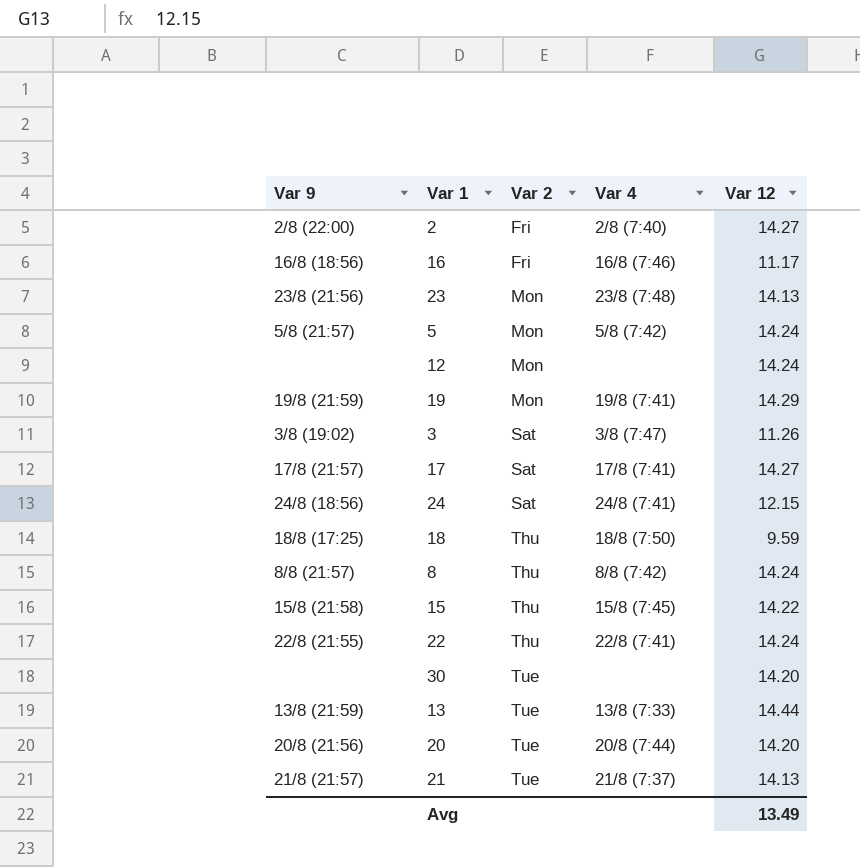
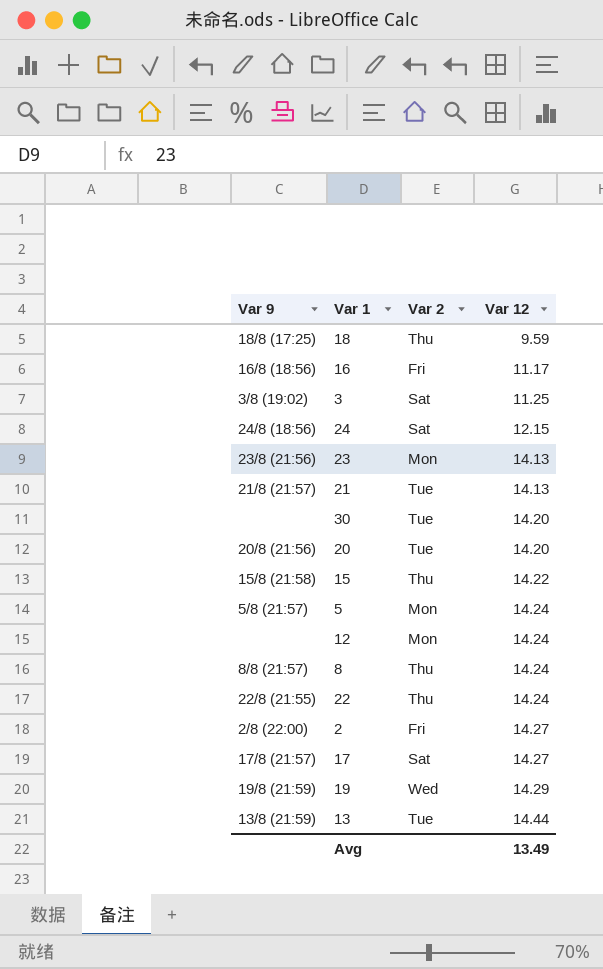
row order: Var 2 ascending -> Var 12 ascending
column Var 4 | position: 4 -> none
3 | Var 12: 11.26 -> 11.25
19 | Var 2: Mon -> Wed

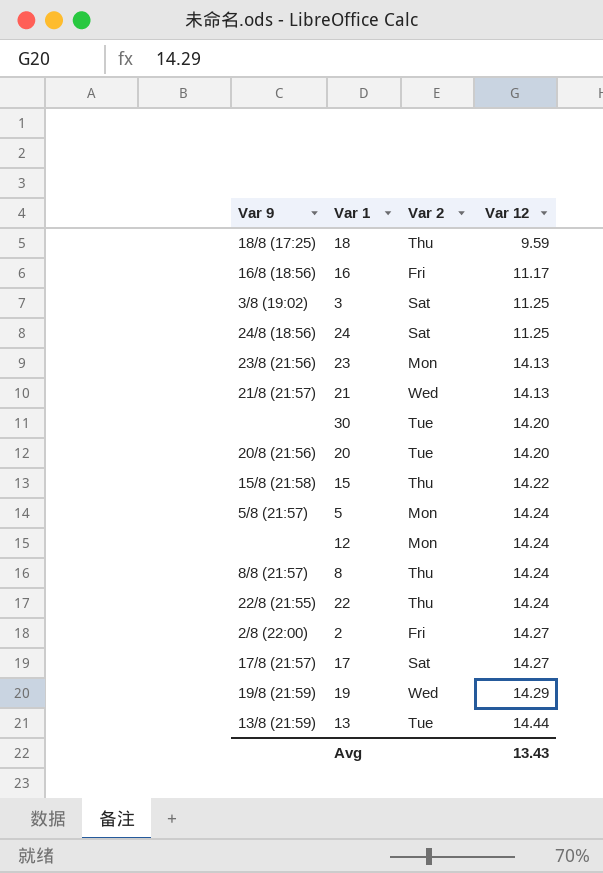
24 | Var 12: 12.15 -> 11.25
21 | Var 2: Tue -> Wed
Avg | Var 12: 13.49 -> 13.43

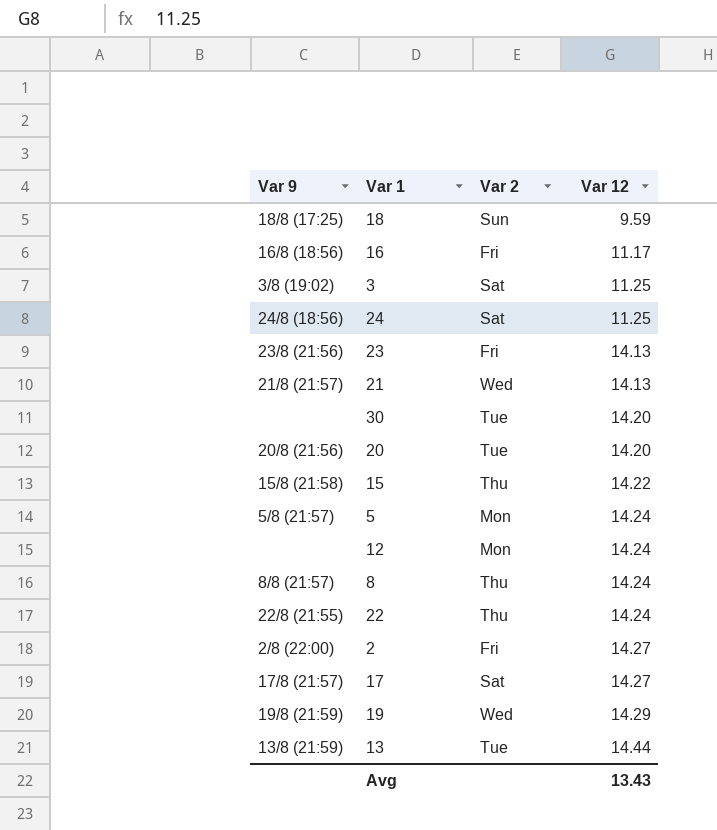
18 | Var 2: Thu -> Sun
23 | Var 2: Mon -> Fri

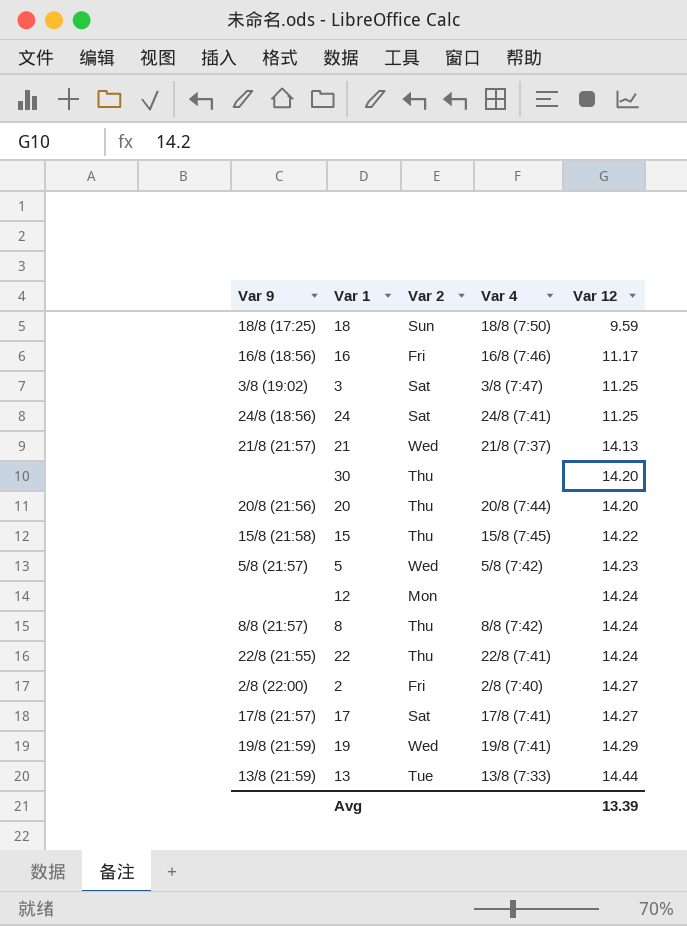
column Var 4 | position: none -> 4
row 23: 23/8 (21:56) | Fri | 14.13 -> none
30 | Var 2: Tue -> Thu
20 | Var 2: Tue -> Thu
5 | Var 2: Mon -> Wed
5 | Var 12: 14.24 -> 14.23
Avg | Var 12: 13.43 -> 13.39

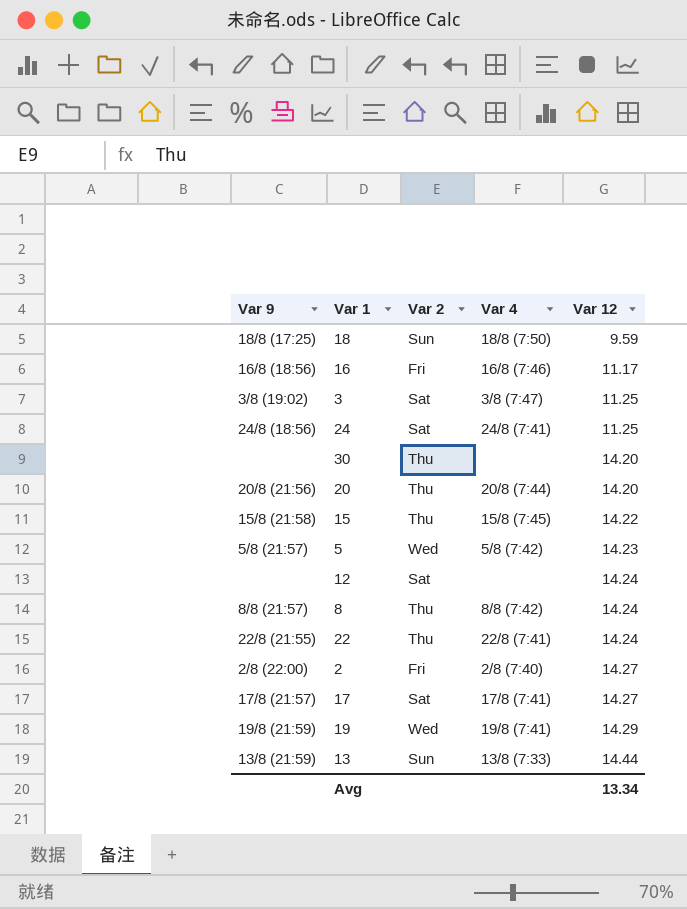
row 21: 21/8 (21:57) | Wed | 21/8 (7:37) | 14.13 -> none
12 | Var 2: Mon -> Sat
13 | Var 2: Tue -> Sun
Avg | Var 12: 13.39 -> 13.34

